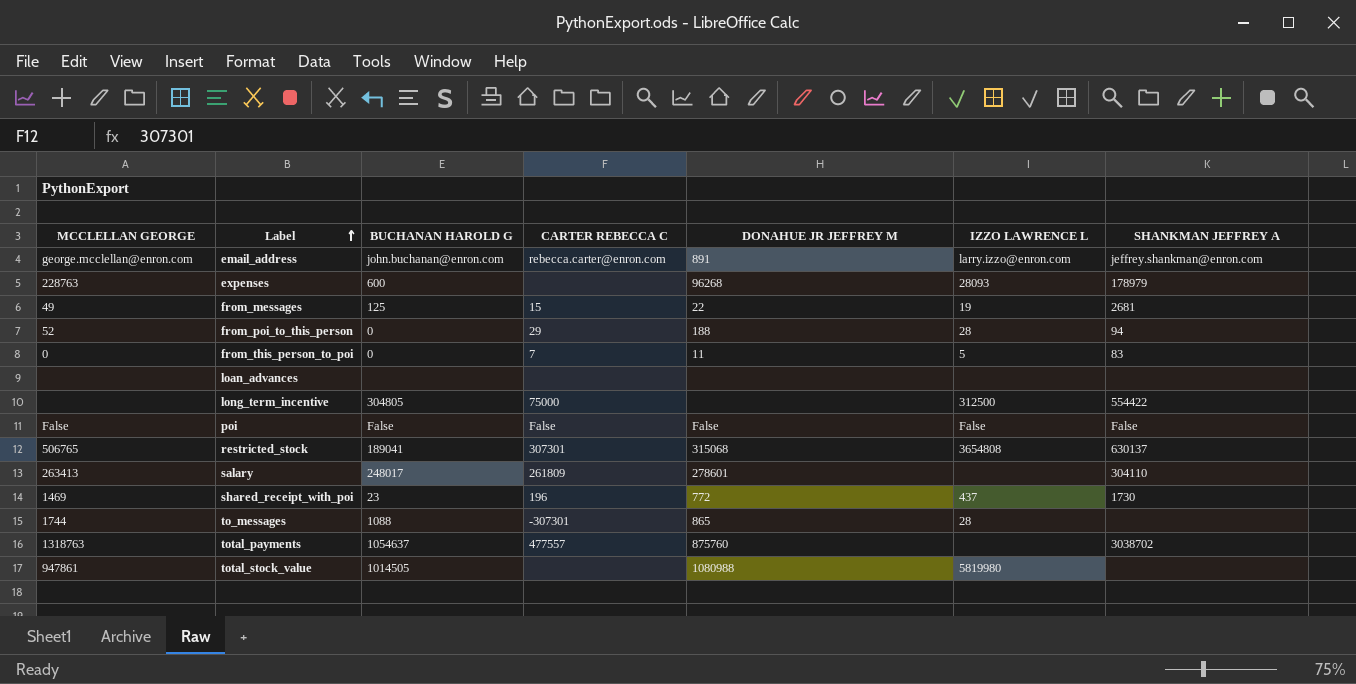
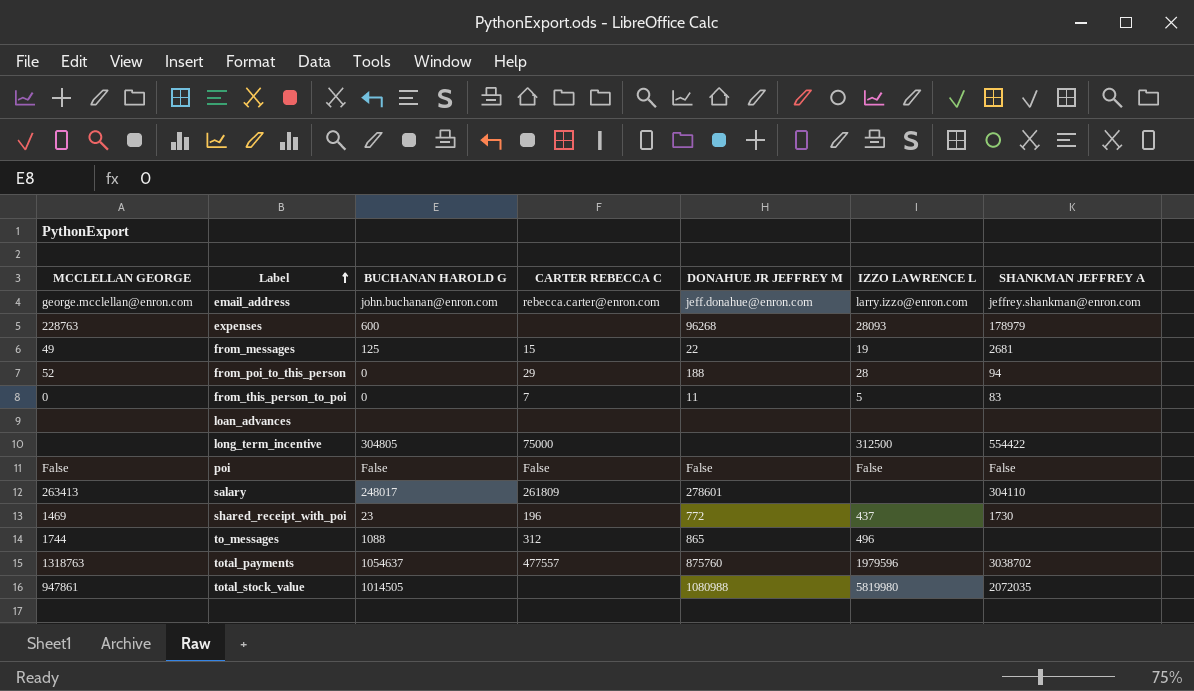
row restricted_stock: 506765 | 189041 | 307301 | 315068 | 3654808 | 630137 -> none
email_address | DONAHUE JR JEFFREY M: 891 -> jeff.donahue@enron.com
to_messages | CARTER REBECCA C: -307301 -> 312
to_messages | IZZO LAWRENCE L: 28 -> 496
total_payments | IZZO LAWRENCE L: none -> 1979596
total_stock_value | SHANKMAN JEFFREY A: none -> 2072035

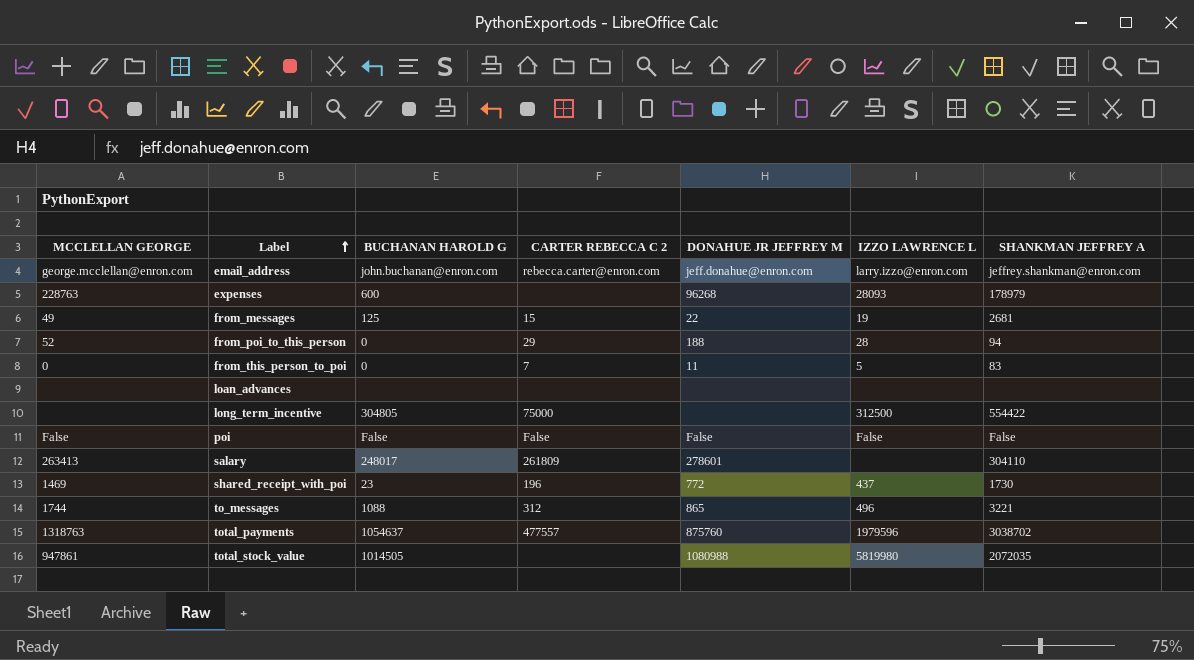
column name: CARTER REBECCA C -> CARTER REBECCA C 2
to_messages | SHANKMAN JEFFREY A: none -> 3221

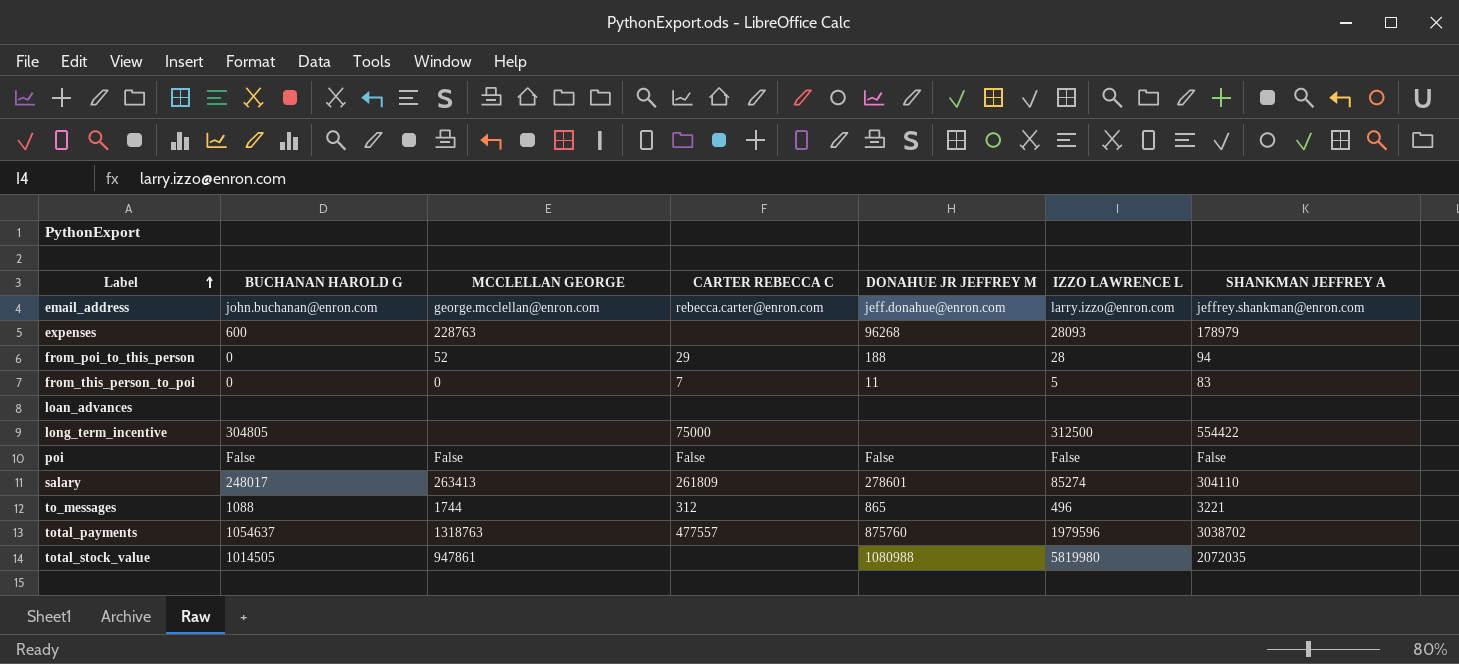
column MCCLELLAN GEORGE | position: 1 -> 3
column name: CARTER REBECCA C 2 -> CARTER REBECCA C
row from_messages: 49 | 125 | 15 | 22 | 19 | 2681 -> none
row shared_receipt_with_poi: 1469 | 23 | 196 | 772 | 437 | 1730 -> none
salary | IZZO LAWRENCE L: none -> 85274

